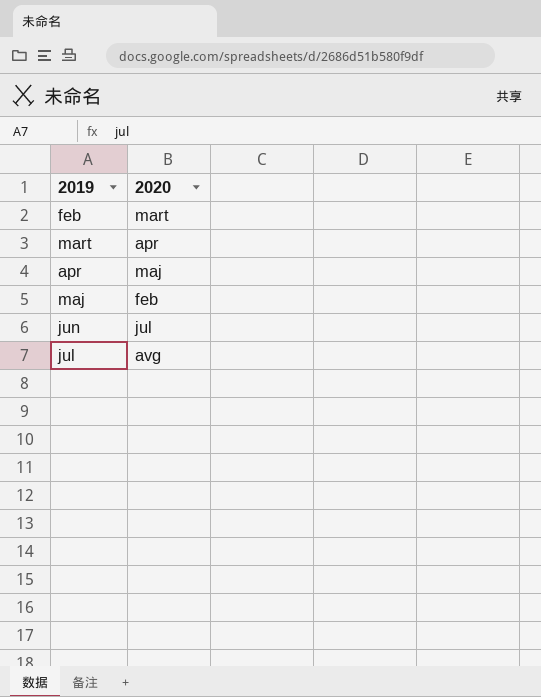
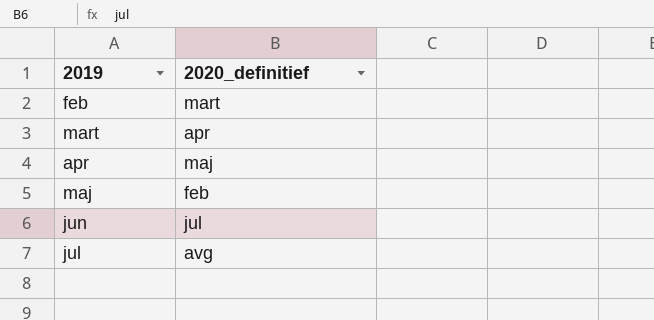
column name: 2020 -> 2020_definitief

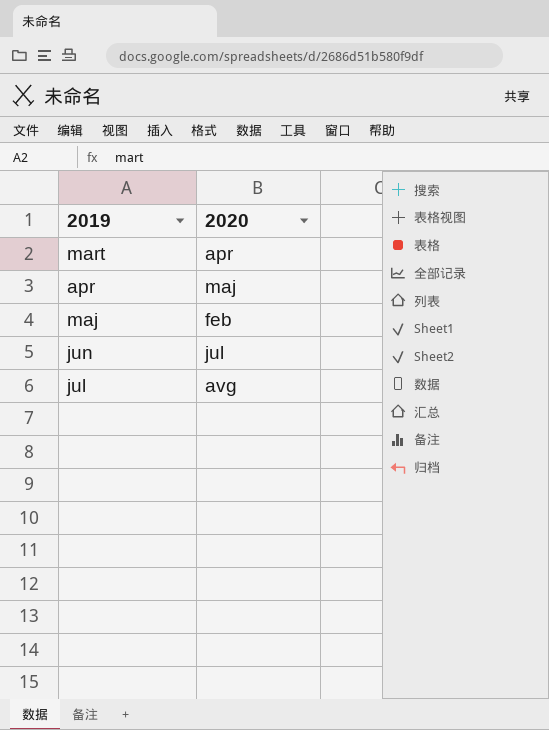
column name: 2020_definitief -> 2020
row feb: mart -> none

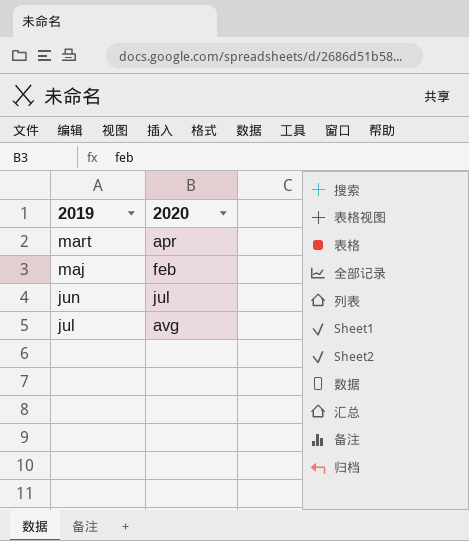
row apr: maj -> none

